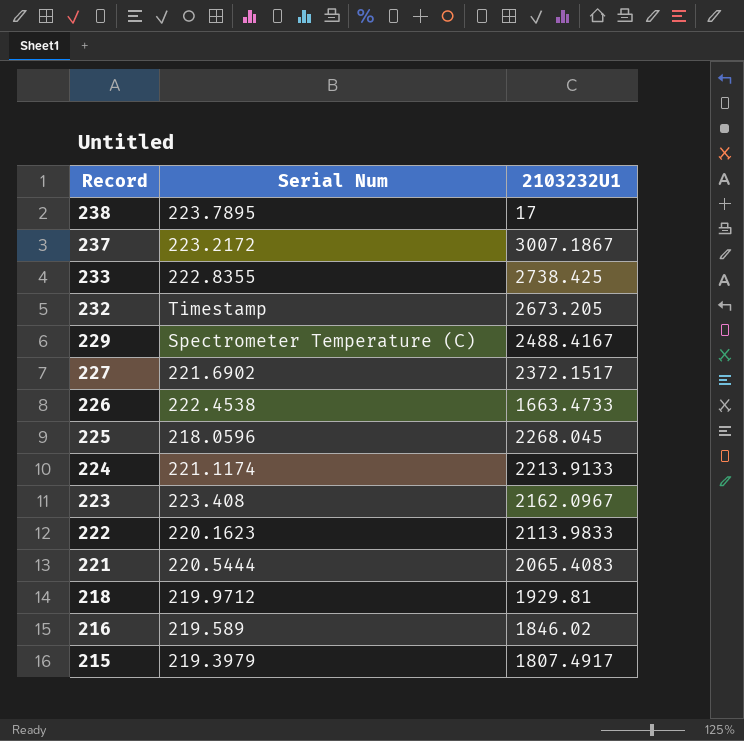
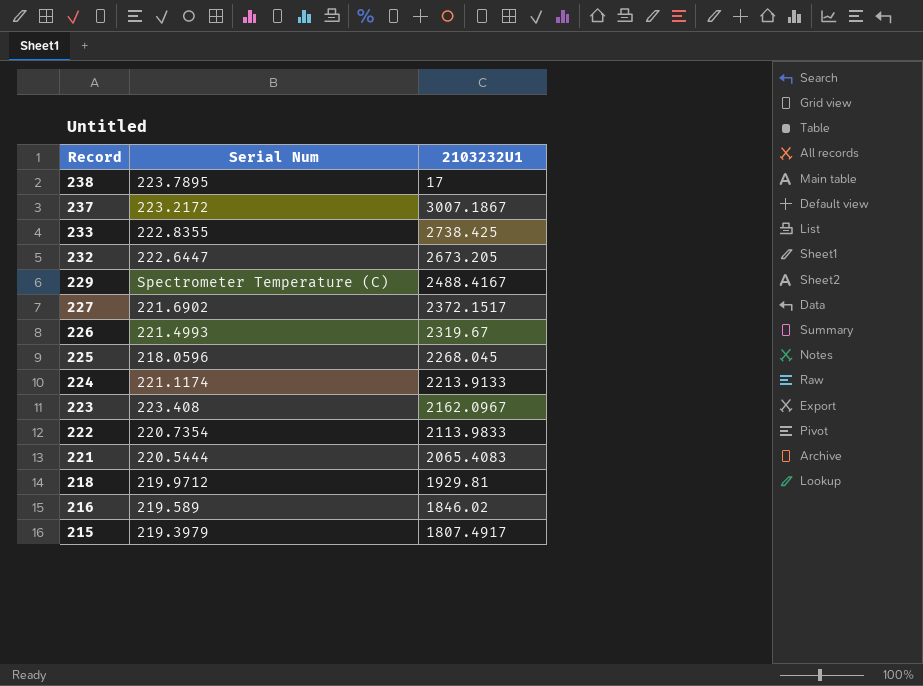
232 | Serial Num: Timestamp -> 222.6447
226 | Serial Num: 222.4538 -> 221.4993
226 | 2103232U1: 1663.4733 -> 2319.67
222 | Serial Num: 220.1623 -> 220.7354

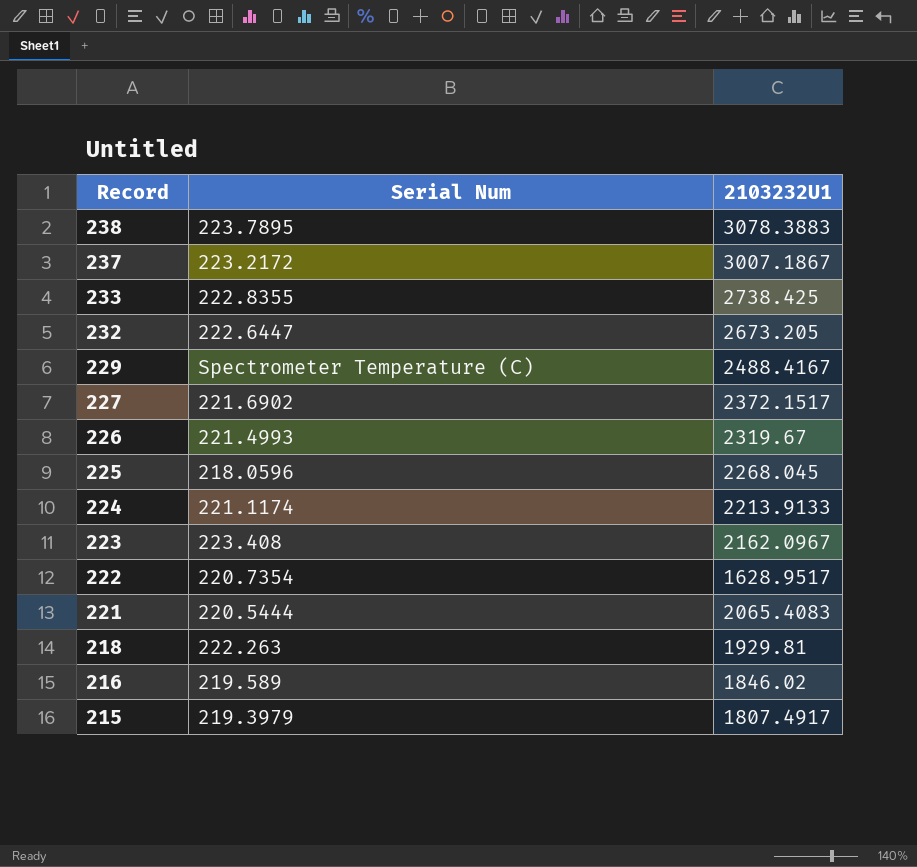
238 | 2103232U1: 17 -> 3078.3883
222 | 2103232U1: 2113.9833 -> 1628.9517
218 | Serial Num: 219.9712 -> 222.263

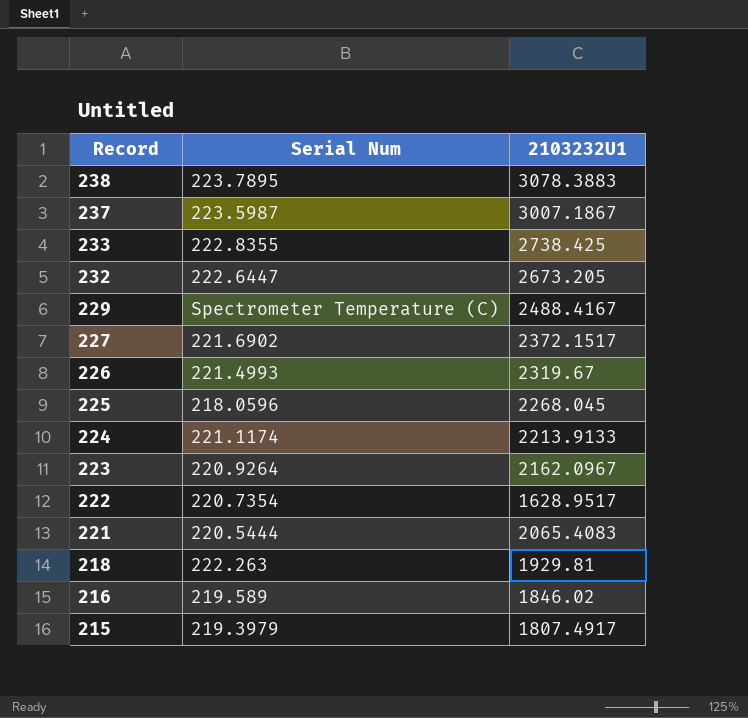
237 | Serial Num: 223.2172 -> 223.5987
223 | Serial Num: 223.408 -> 220.9264

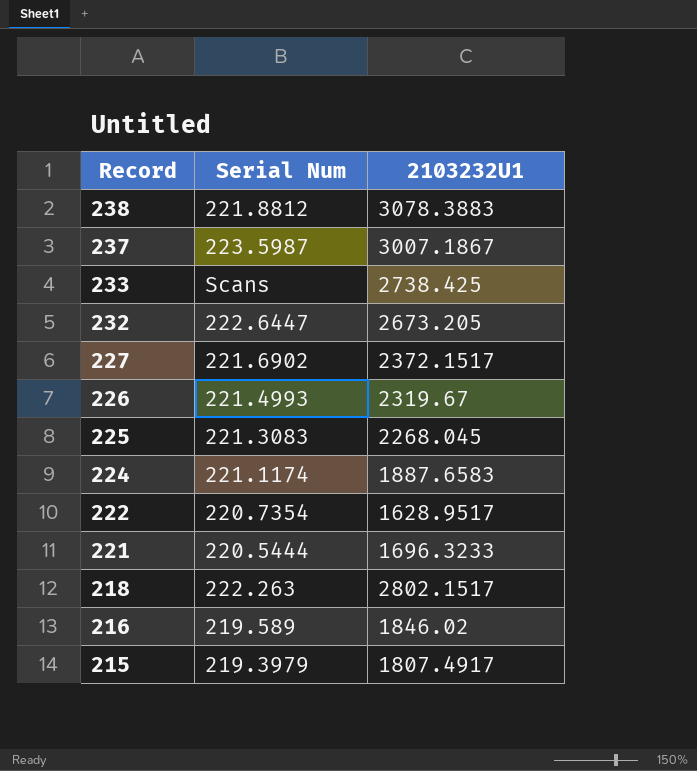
row 229: Spectrometer Temperature (C) | 2488.4167 -> none
row 223: 220.9264 | 2162.0967 -> none
238 | Serial Num: 223.7895 -> 221.8812
233 | Serial Num: 222.8355 -> Scans
225 | Serial Num: 218.0596 -> 221.3083
224 | 2103232U1: 2213.9133 -> 1887.6583
221 | 2103232U1: 2065.4083 -> 1696.3233
218 | 2103232U1: 1929.81 -> 2802.1517

